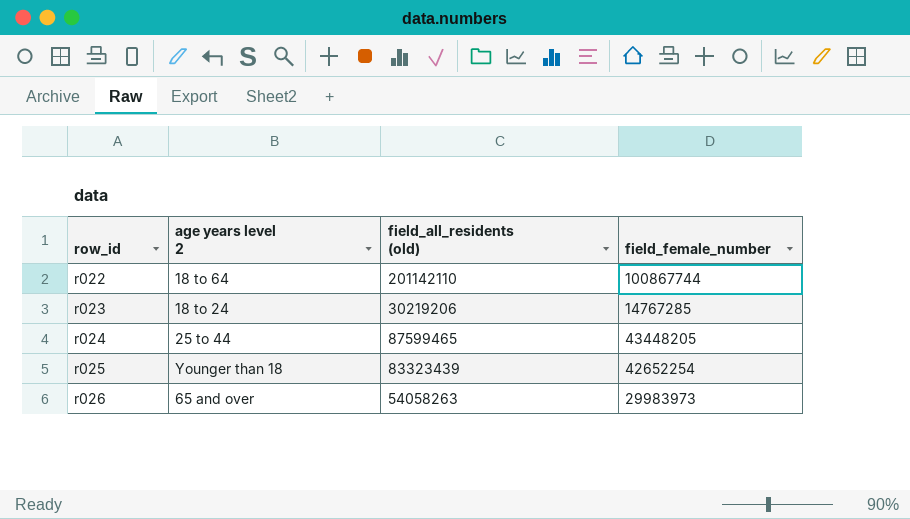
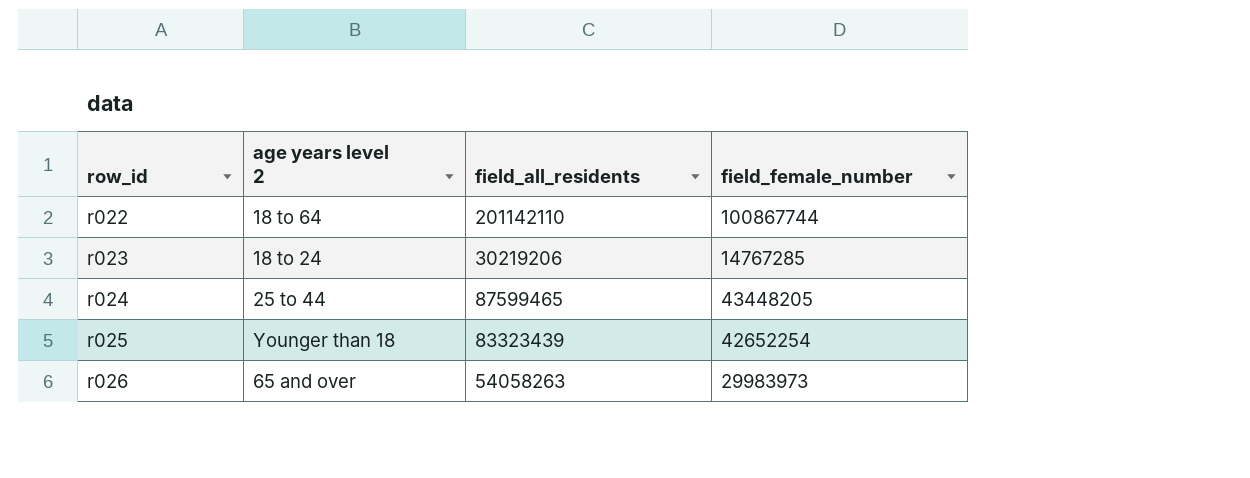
column name: field_all_residents (old) -> field_all_residents

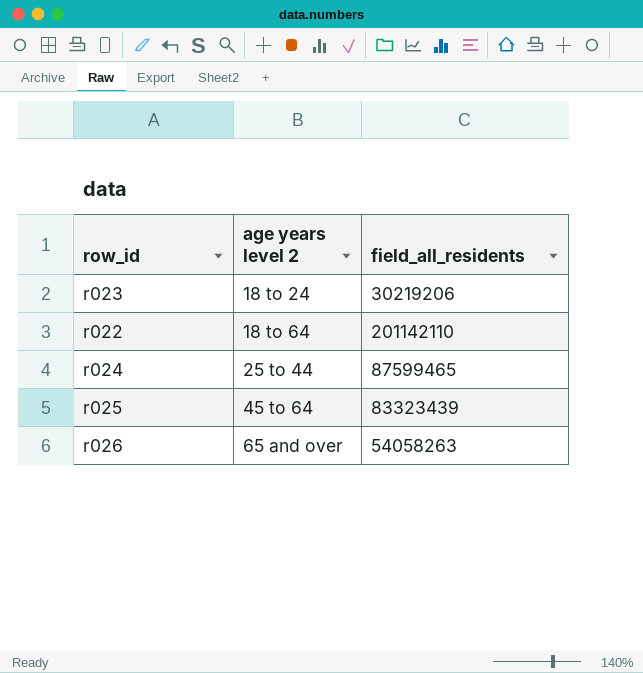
row order: row_id ascending -> age years level 2 ascending
column field_female_number | position: 4 -> none
r025 | age years level 2: Younger than 18 -> 45 to 64

